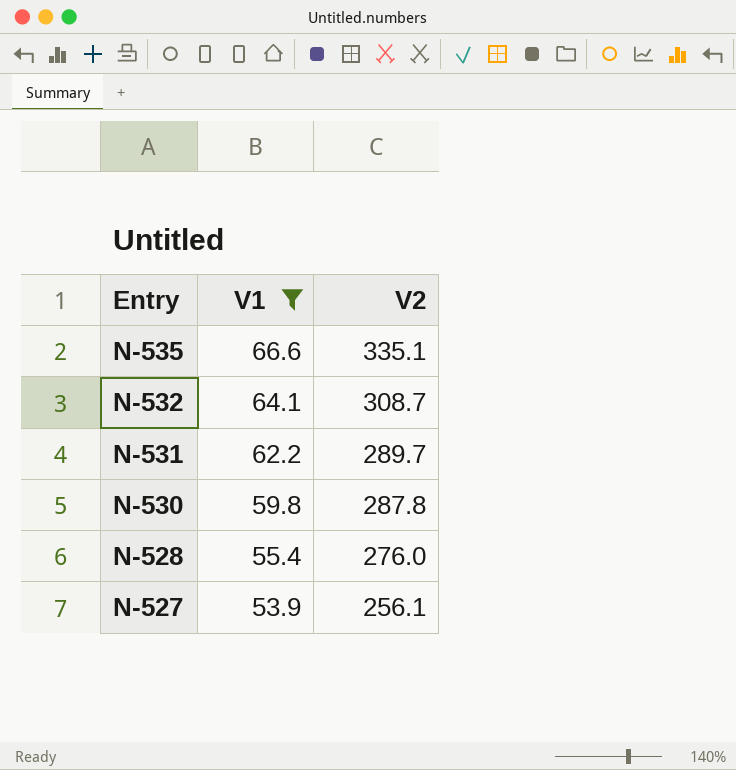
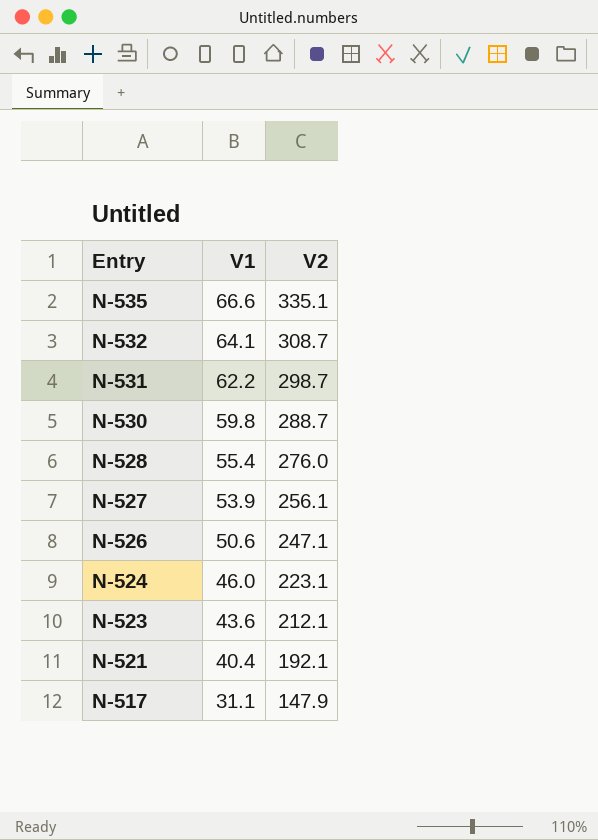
filter: V1 >= 53.9 -> none
N-531 | V2: 289.7 -> 298.7
N-530 | V2: 287.8 -> 288.7

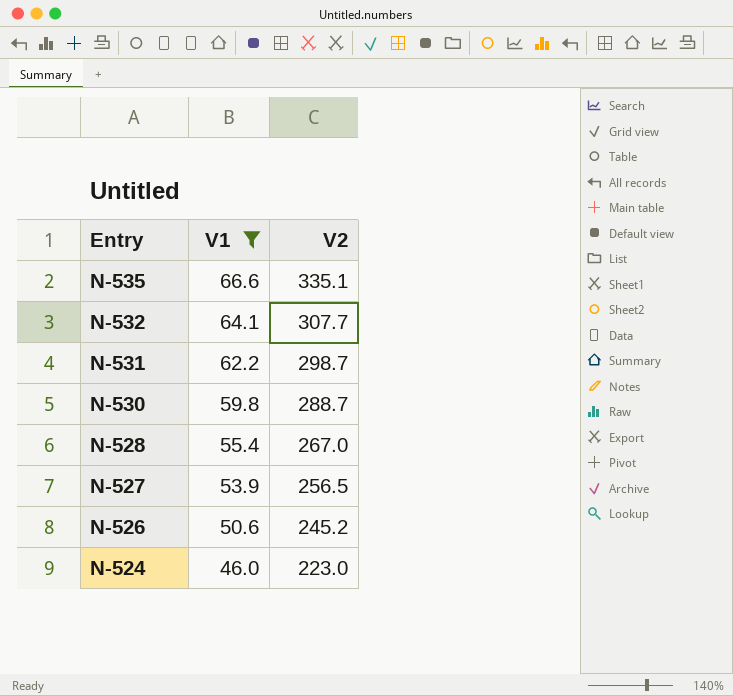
filter: none -> V1 >= 46.0
N-532 | V2: 308.7 -> 307.7
N-528 | V2: 276.0 -> 267.0
N-527 | V2: 256.1 -> 256.5
N-526 | V2: 247.1 -> 245.2
N-524 | V2: 223.1 -> 223.0

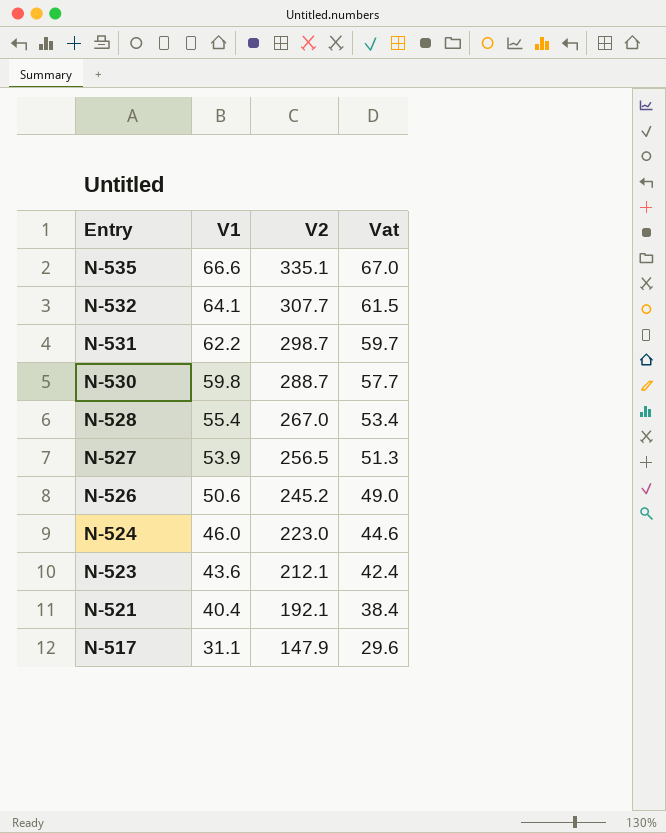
filter: V1 >= 46.0 -> none
column Vat | formula: none -> [V2] * 0.2

